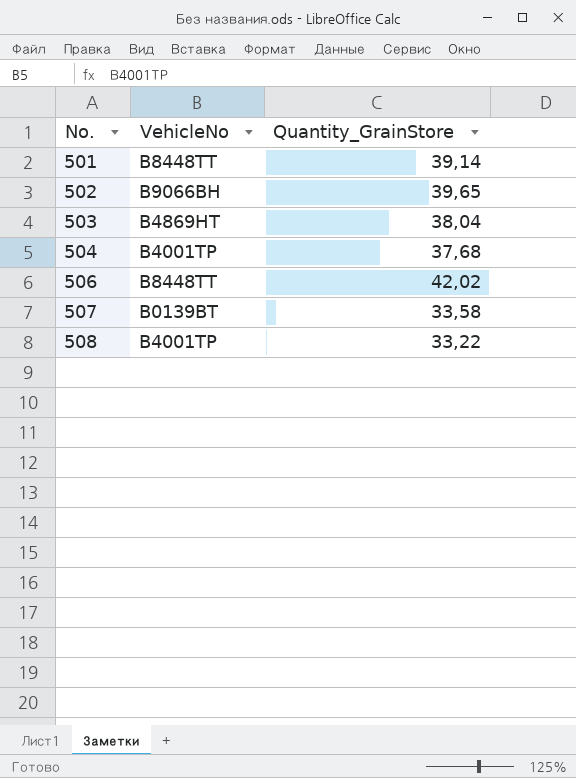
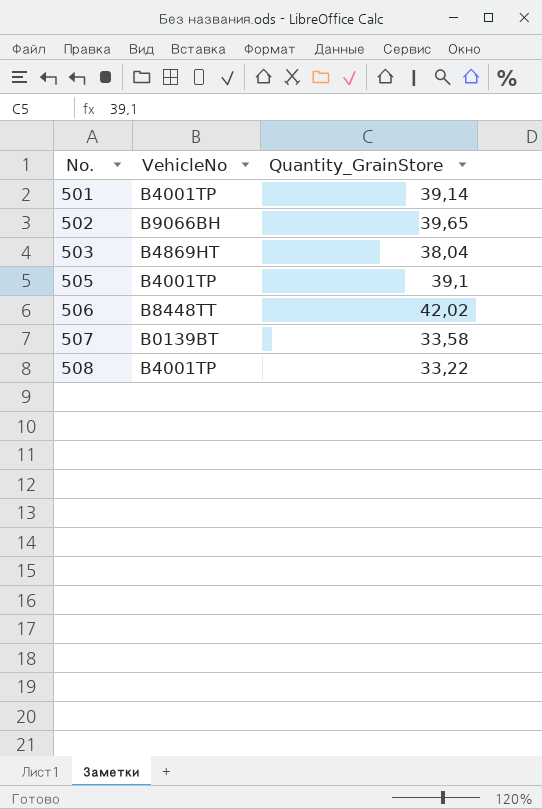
row 504: В4001ТР | 37,68 -> none
501 | VehicleNo: В8448ТТ -> В4001ТР
row 505: none -> В4001ТР | 39,1

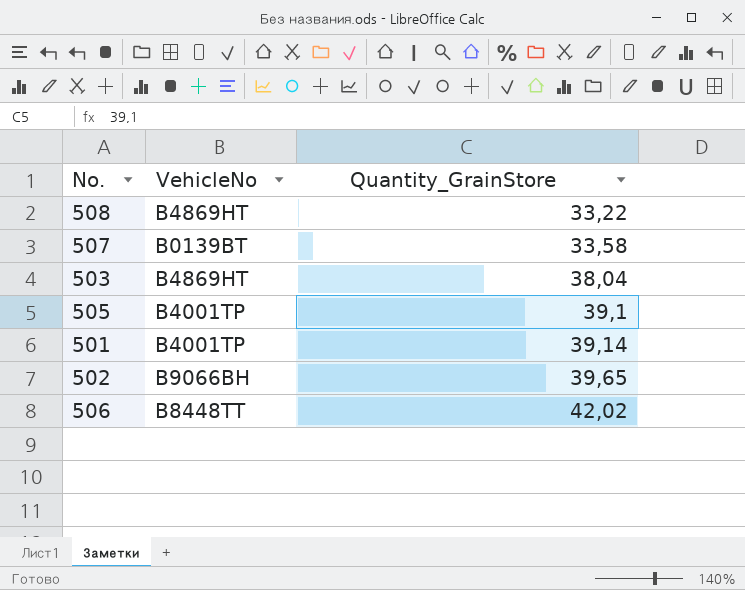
row order: No. ascending -> Quantity_GrainStore ascending
508 | VehicleNo: В4001ТР -> В4869НТ

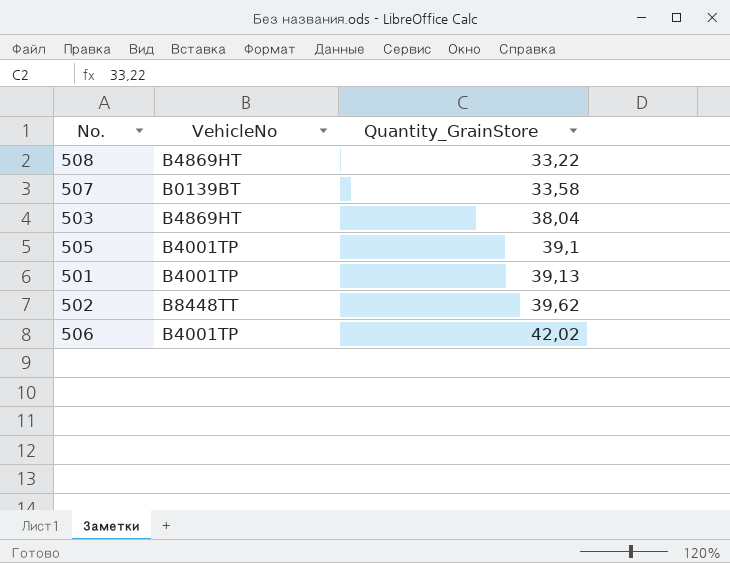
501 | Quantity_GrainStore: 39,14 -> 39,13
502 | VehicleNo: В9066ВН -> В8448ТТ
502 | Quantity_GrainStore: 39,65 -> 39,62
506 | VehicleNo: В8448ТТ -> В4001ТР

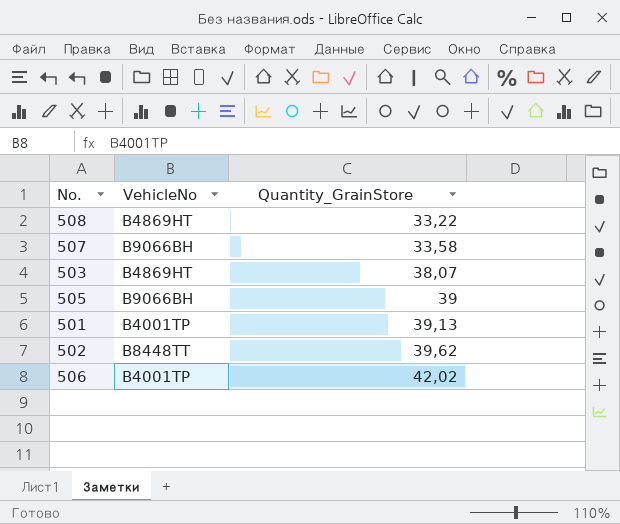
507 | VehicleNo: В0139ВТ -> В9066ВН
503 | Quantity_GrainStore: 38,04 -> 38,07
505 | VehicleNo: В4001ТР -> В9066ВН
505 | Quantity_GrainStore: 39,1 -> 39

